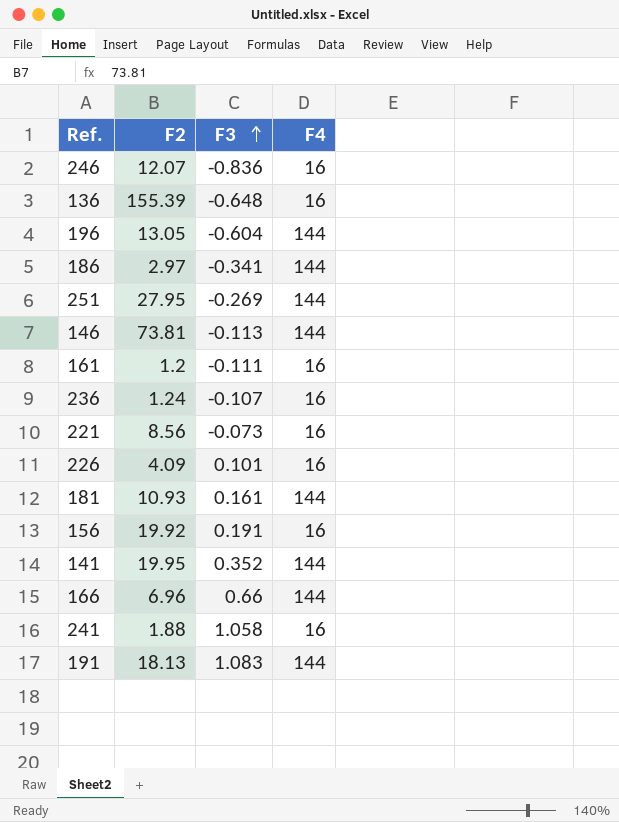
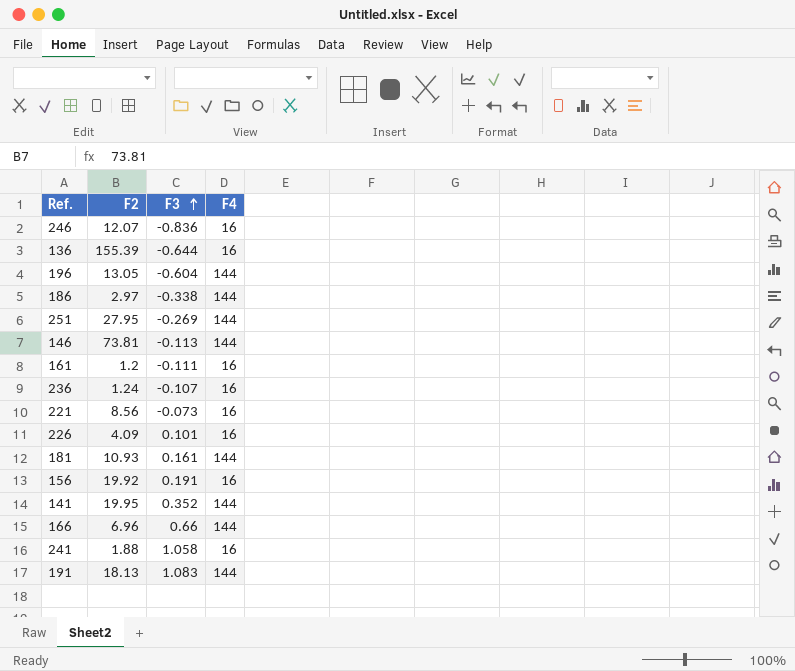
136 | F3: -0.648 -> -0.644
186 | F3: -0.341 -> -0.338

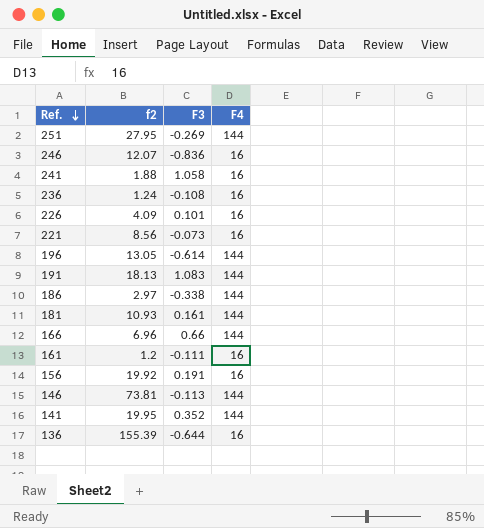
row order: F3 ascending -> Ref. descending
column name: F2 -> f2
236 | F3: -0.107 -> -0.108
196 | F3: -0.604 -> -0.614

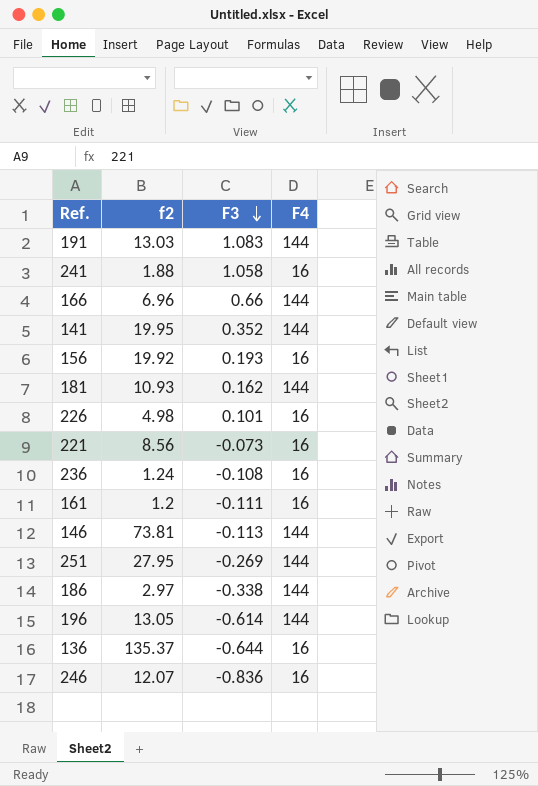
row order: Ref. descending -> F3 descending
191 | f2: 18.13 -> 13.03
156 | F3: 0.191 -> 0.193
181 | F3: 0.161 -> 0.162
226 | f2: 4.09 -> 4.98
136 | f2: 155.39 -> 135.37

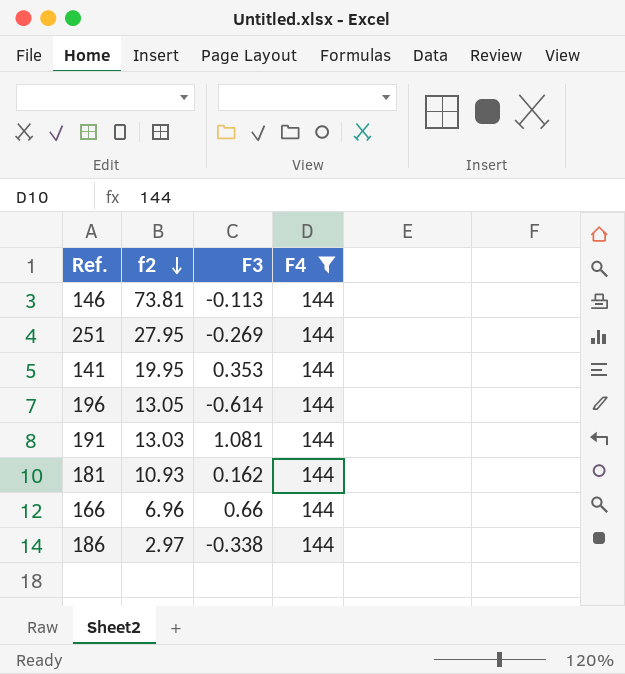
filter: none -> F4 = 144
row order: F3 descending -> f2 descending
141 | F3: 0.352 -> 0.353
191 | F3: 1.083 -> 1.081

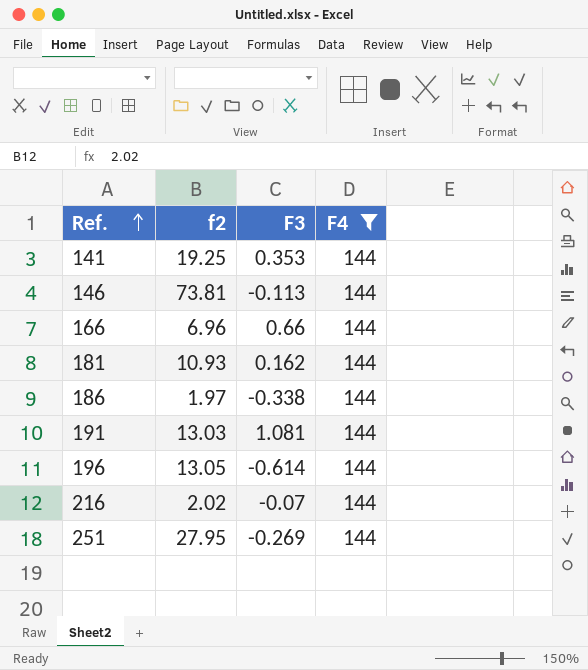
row order: f2 descending -> Ref. ascending
141 | f2: 19.95 -> 19.25
186 | f2: 2.97 -> 1.97
row 216: none -> 2.02 | -0.07 | 144

